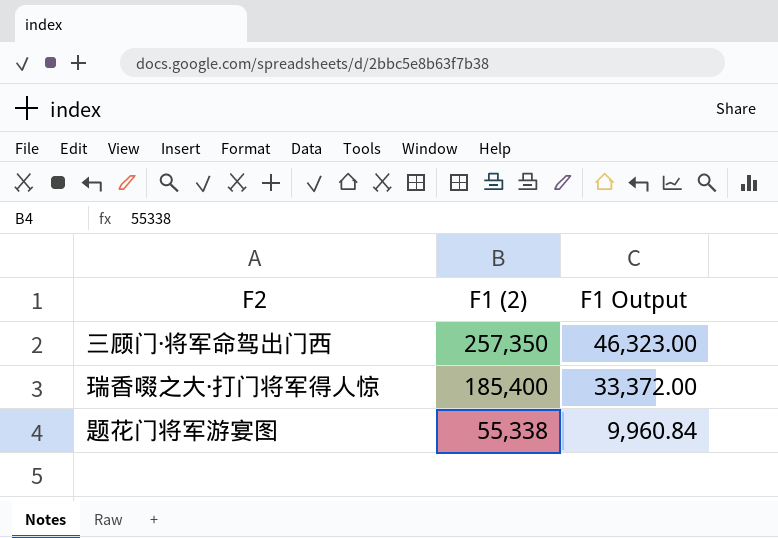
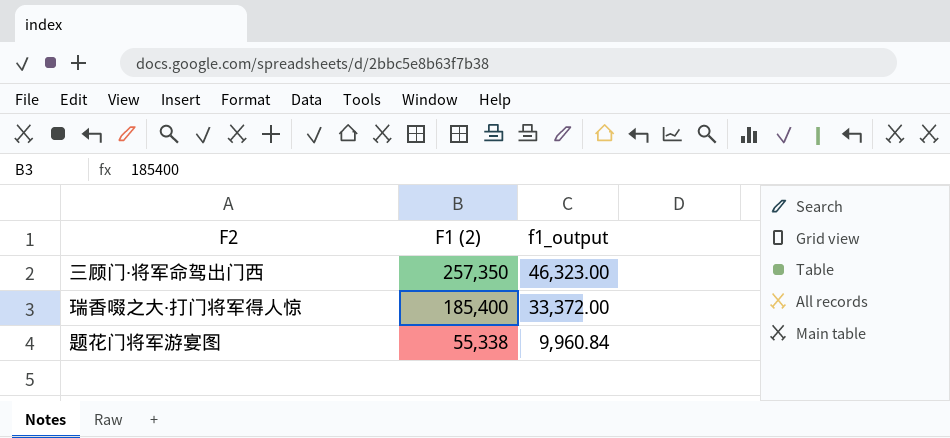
column name: F1 Output -> f1_output

